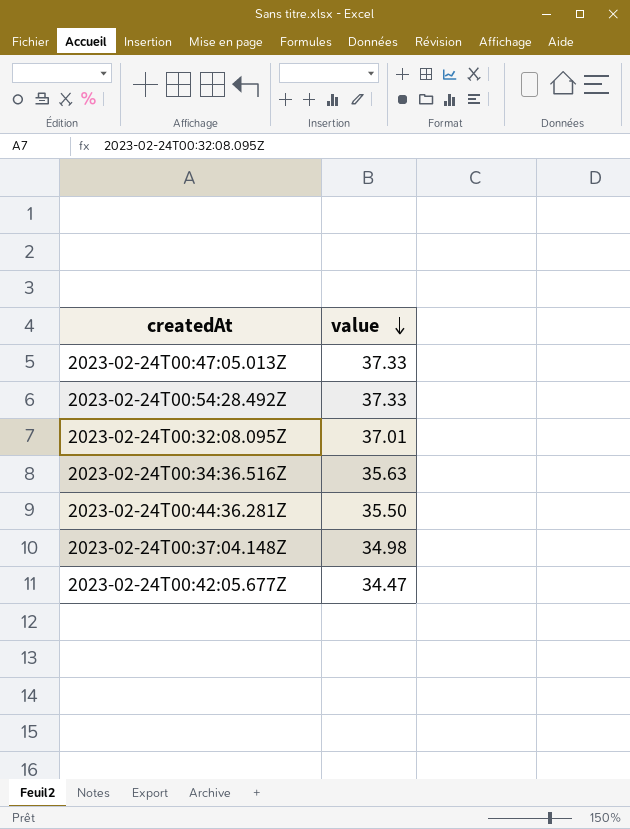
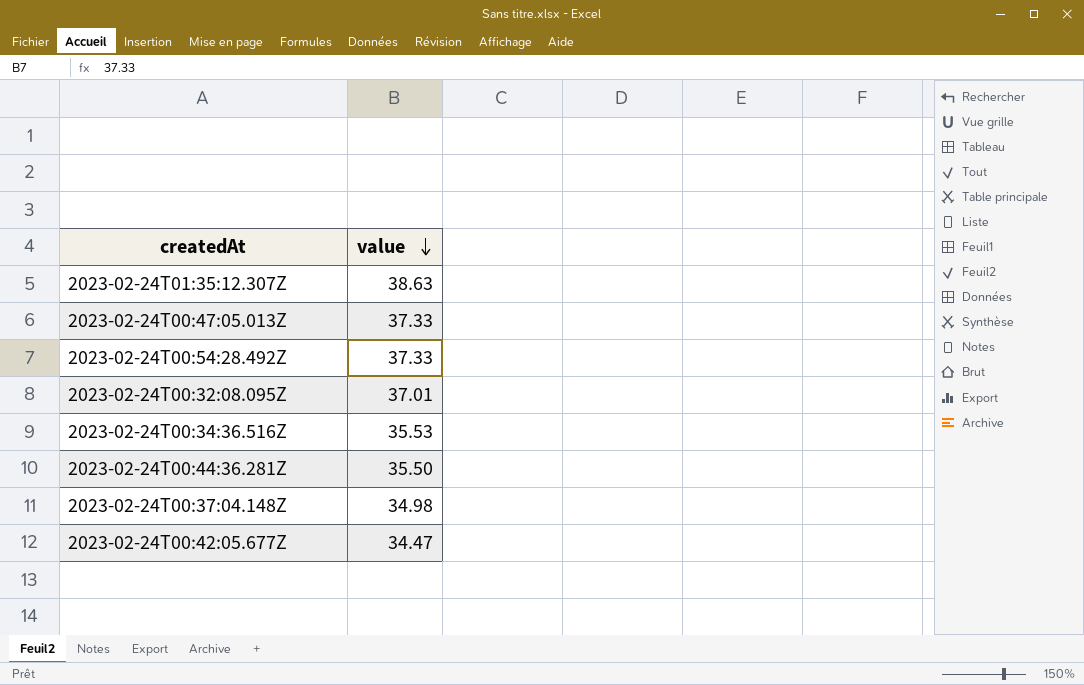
row 2023-02-24T01:35:12.307Z: none -> 38.63
2023-02-24T00:34:36.516Z | value: 35.63 -> 35.53

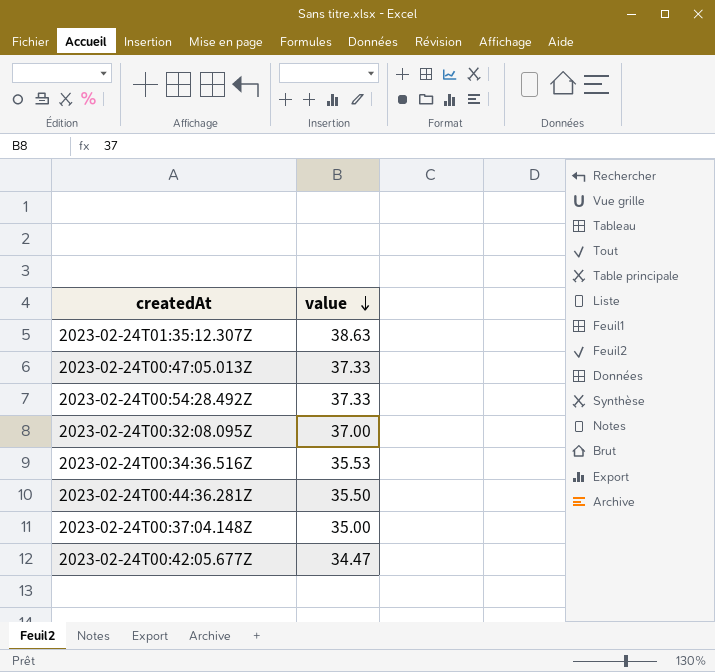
2023-02-24T00:32:08.095Z | value: 37.01 -> 37.00
2023-02-24T00:37:04.148Z | value: 34.98 -> 35.00

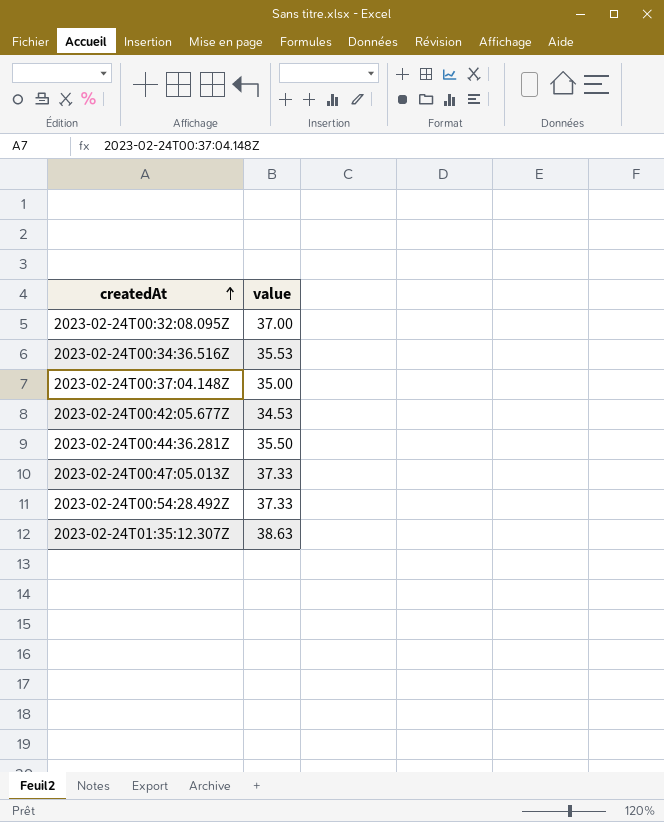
row order: value descending -> createdAt ascending
2023-02-24T00:42:05.677Z | value: 34.47 -> 34.53

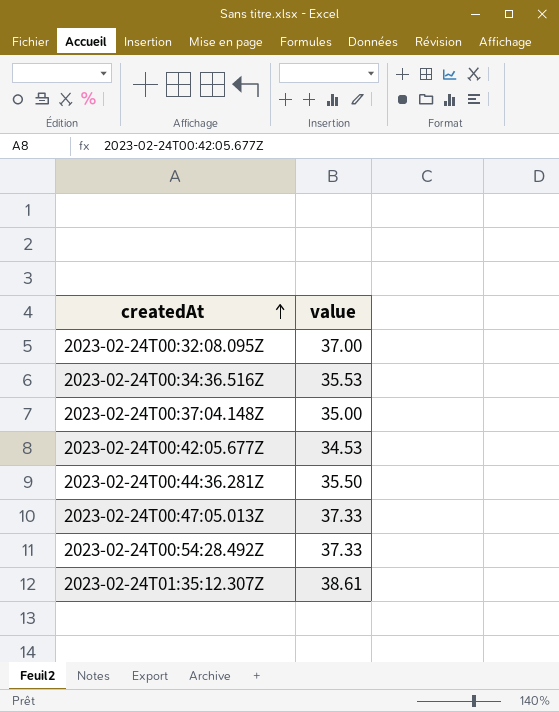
2023-02-24T01:35:12.307Z | value: 38.63 -> 38.61

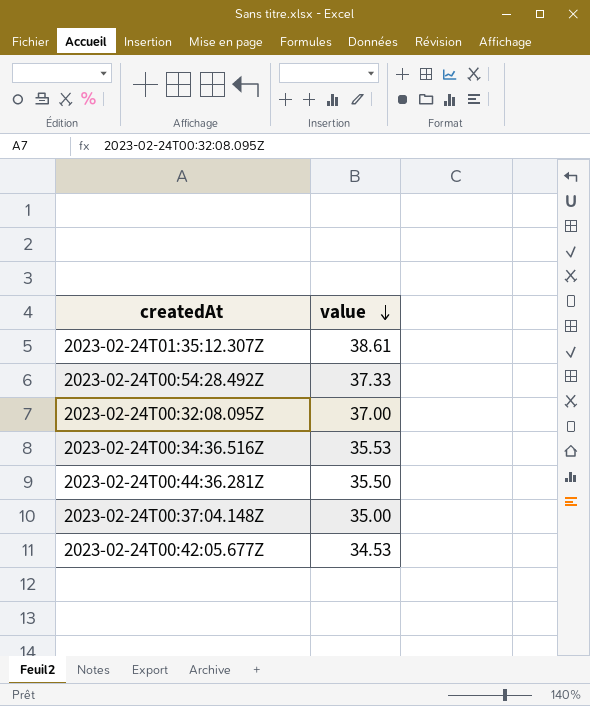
row order: createdAt ascending -> value descending
row 2023-02-24T00:47:05.013Z: 37.33 -> none

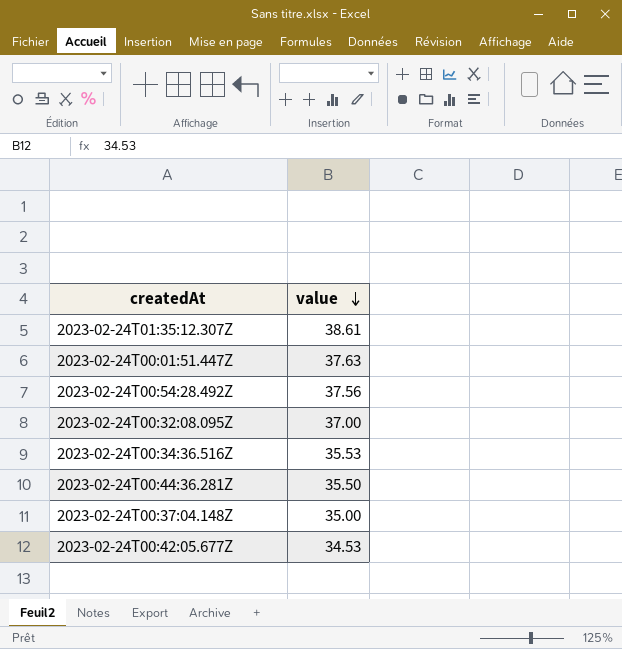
row 2023-02-24T00:01:51.447Z: none -> 37.63
2023-02-24T00:54:28.492Z | value: 37.33 -> 37.56

